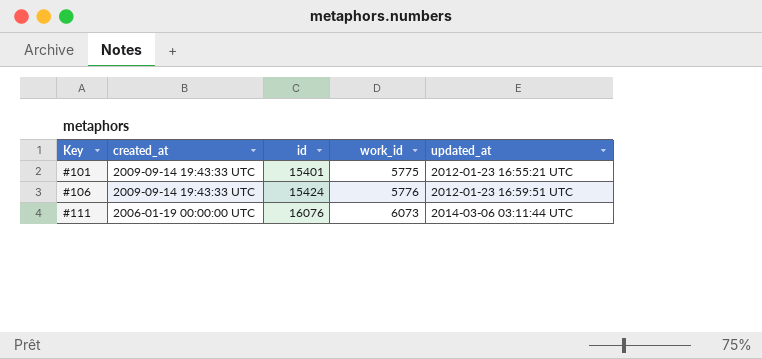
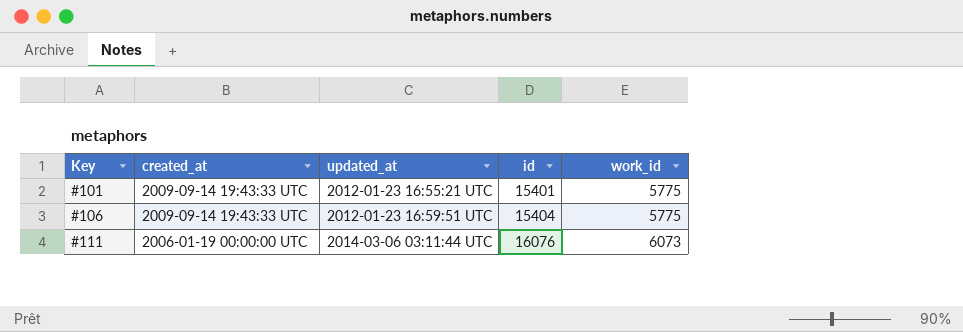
column updated_at | position: 5 -> 3
#106 | id: 15424 -> 15404
#106 | work_id: 5776 -> 5775

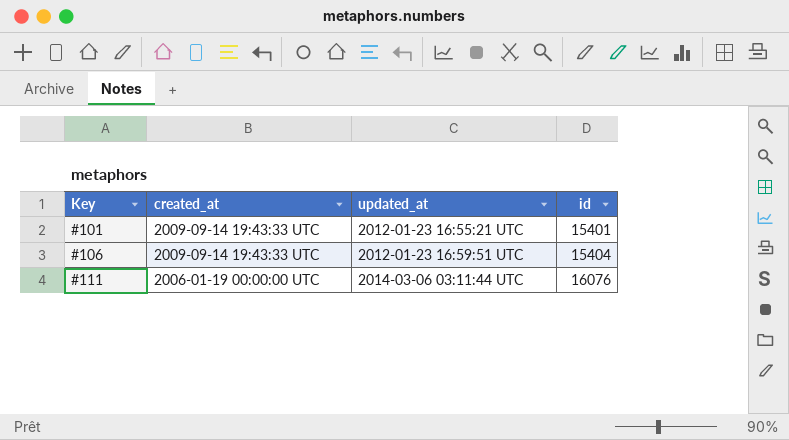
column work_id | position: 5 -> none

